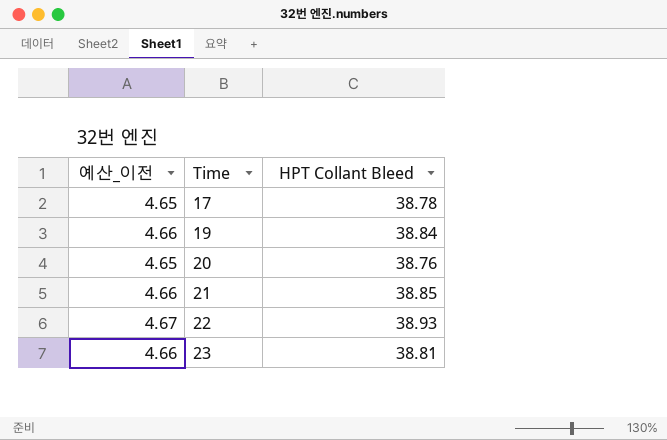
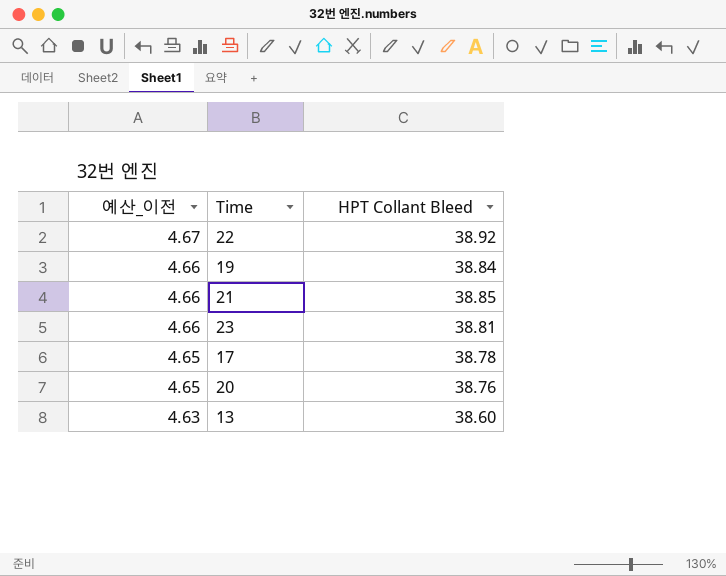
row order: Time ascending -> 예산_이전 descending
22 | HPT Collant Bleed: 38.93 -> 38.92
row 13: none -> 4.63 | 38.60

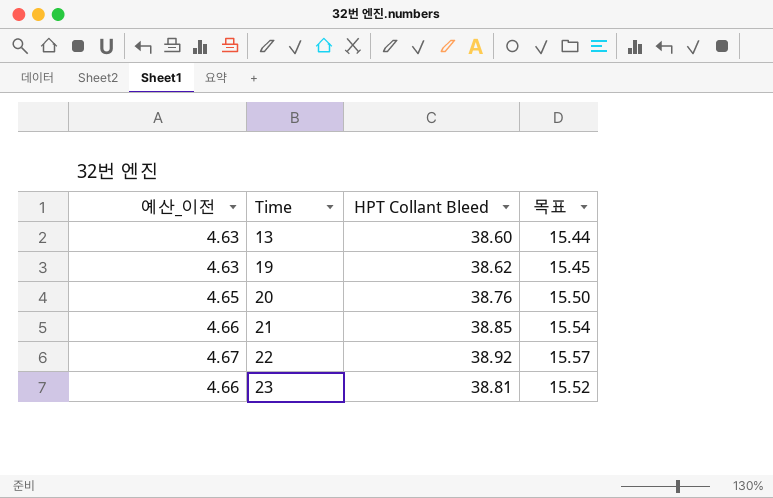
row order: 예산_이전 descending -> Time ascending
column 목표 | formula: none -> [HPT Collant Bleed] * 0.4
row 17: 4.65 | 38.78 -> none
19 | 예산_이전: 4.66 -> 4.63
19 | HPT Collant Bleed: 38.84 -> 38.62

